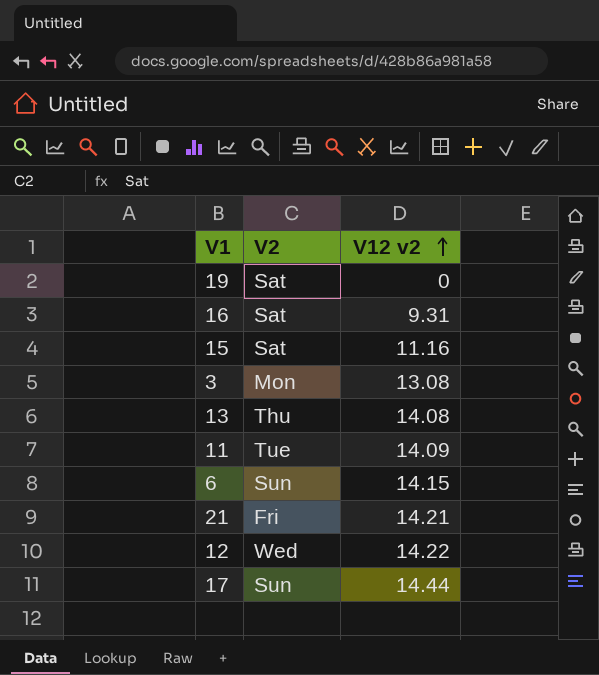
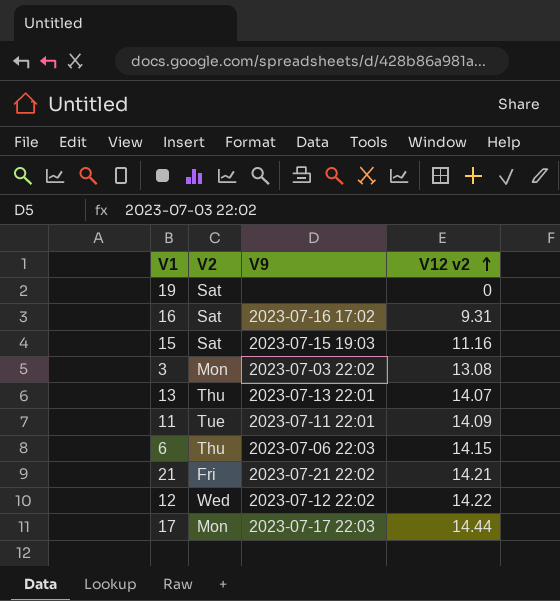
column V9 | position: none -> 3
13 | V12 v2: 14.08 -> 14.07
6 | V2: Sun -> Thu
17 | V2: Sun -> Mon

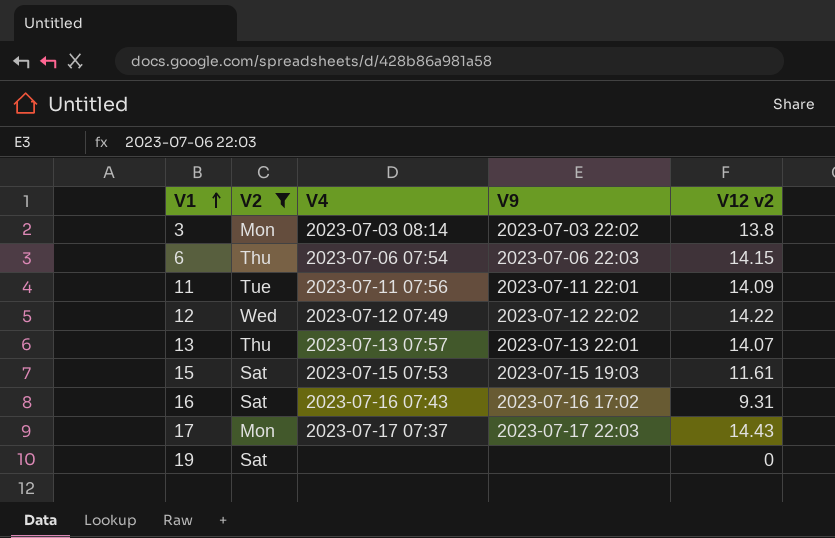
filter: none -> V2 != Fri
row order: V12 v2 ascending -> V1 ascending
column V4 | position: none -> 3
3 | V12 v2: 13.08 -> 13.8
15 | V12 v2: 11.16 -> 11.61
17 | V12 v2: 14.44 -> 14.43

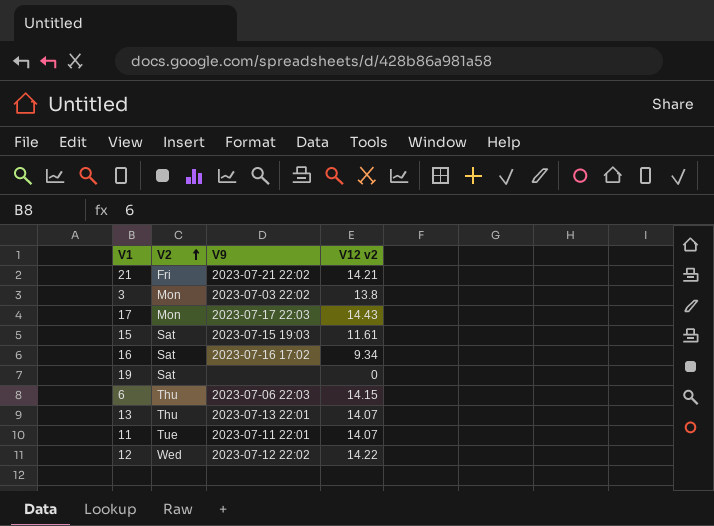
filter: V2 != Fri -> none
row order: V1 ascending -> V2 ascending
column V4 | position: 3 -> none
16 | V12 v2: 9.31 -> 9.34
11 | V12 v2: 14.09 -> 14.07

